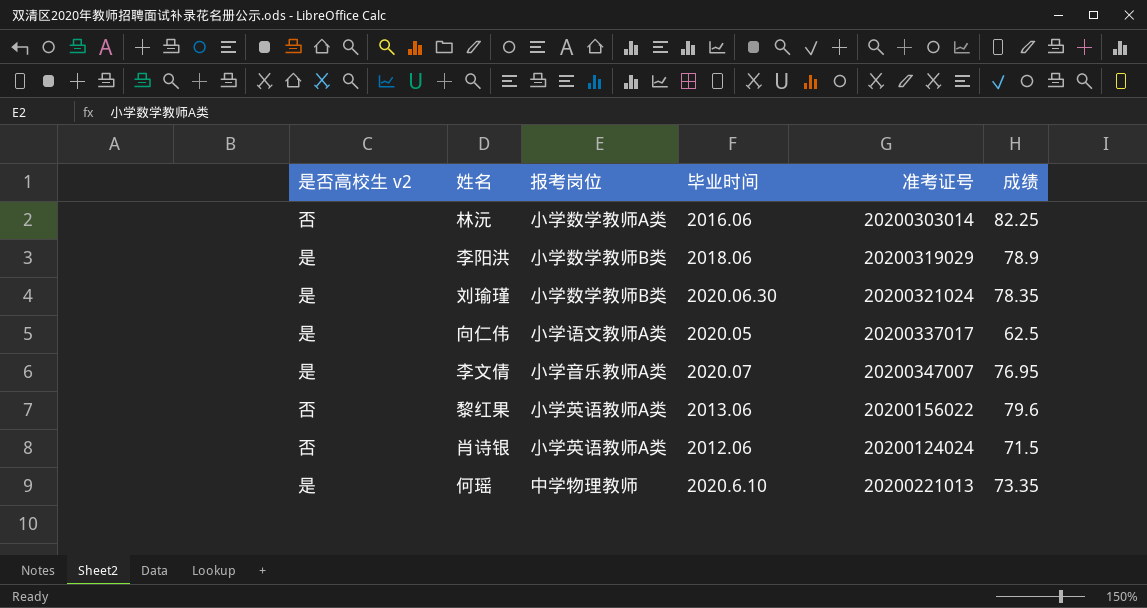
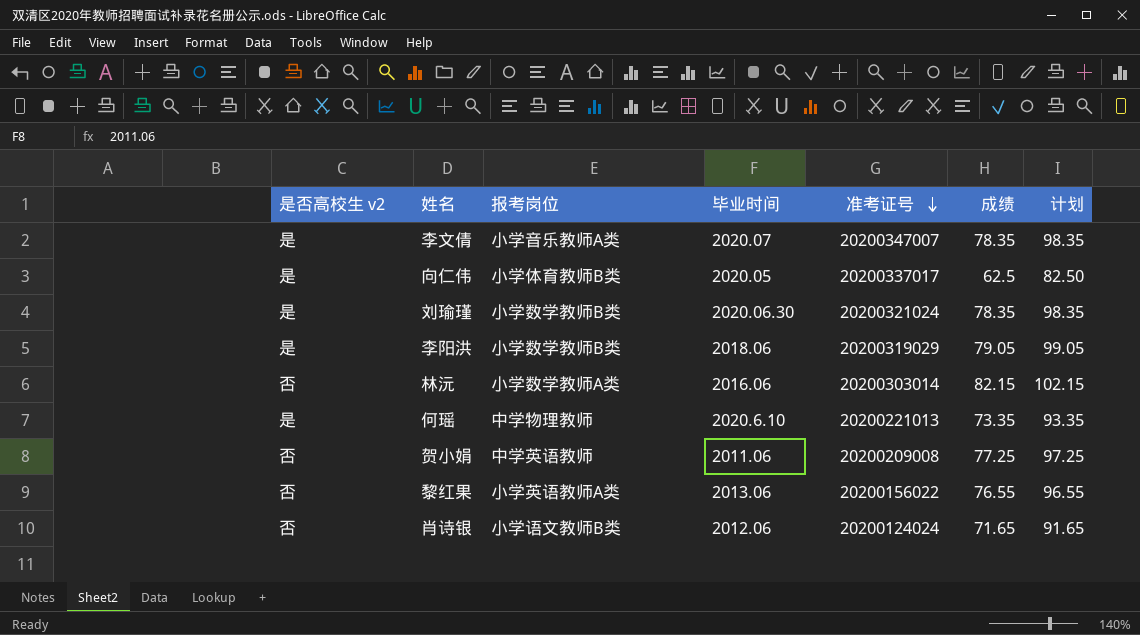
row order: none -> 准考证号 descending
column 计划 | formula: none -> [成绩] + 20
李文倩 | 成绩: 76.95 -> 78.35
向仁伟 | 报考岗位: 小学语文教师A类 -> 小学体育教师B类
李阳洪 | 成绩: 78.9 -> 79.05
林沅 | 成绩: 82.25 -> 82.15
row 贺小娟: none -> 否 | 中学英语教师 | 2011.06 | 20200209008 | 77.25 | 97.25
黎红果 | 成绩: 79.6 -> 76.55
肖诗银 | 报考岗位: 小学英语教师A类 -> 小学语文教师B类
肖诗银 | 成绩: 71.5 -> 71.65

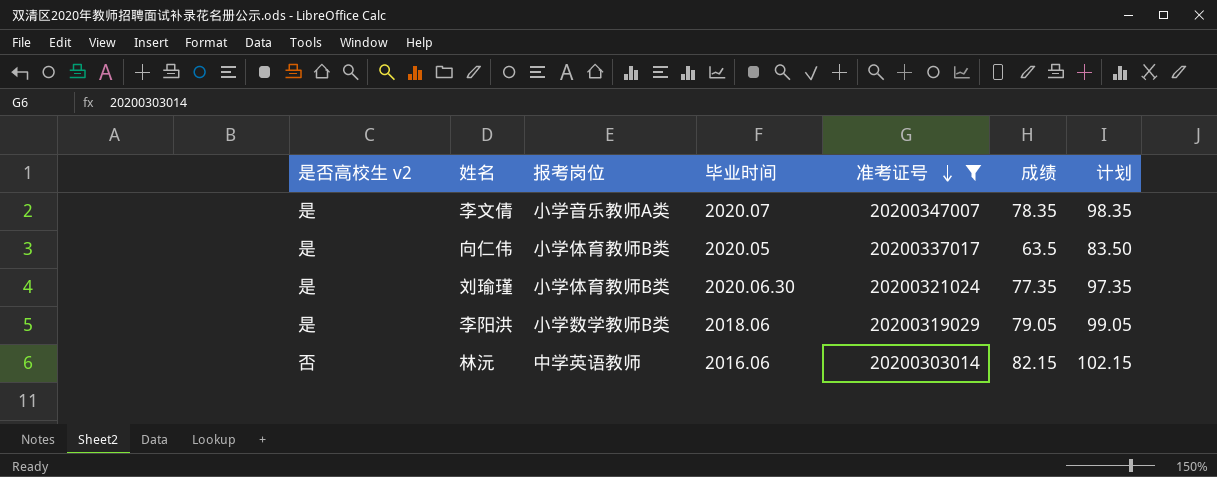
filter: none -> 准考证号 >= 20200303014
向仁伟 | 成绩: 62.5 -> 63.5
向仁伟 | 计划: 82.50 -> 83.50
刘瑜瑾 | 报考岗位: 小学数学教师B类 -> 小学体育教师B类
刘瑜瑾 | 成绩: 78.35 -> 77.35
刘瑜瑾 | 计划: 98.35 -> 97.35
林沅 | 报考岗位: 小学数学教师A类 -> 中学英语教师

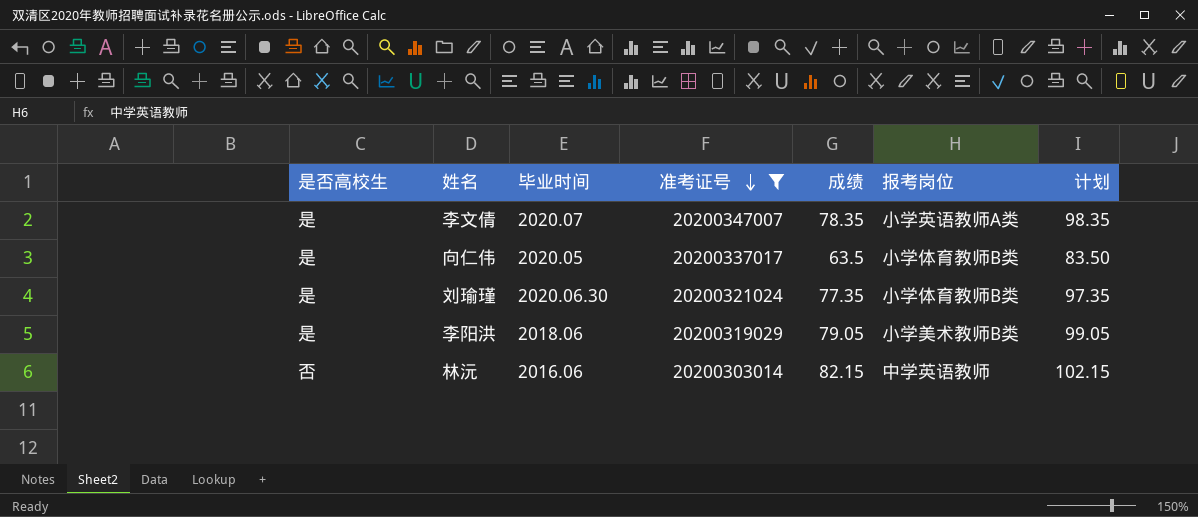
column name: 是否高校生 v2 -> 是否高校生
column 报考岗位 | position: 3 -> 6
李文倩 | 报考岗位: 小学音乐教师A类 -> 小学英语教师A类
李阳洪 | 报考岗位: 小学数学教师B类 -> 小学美术教师B类

